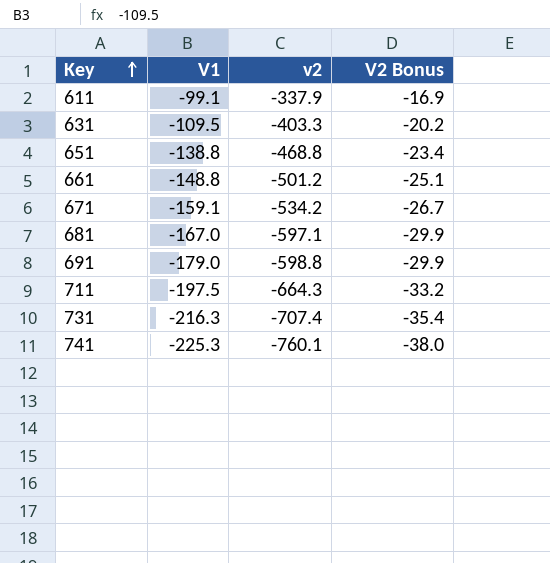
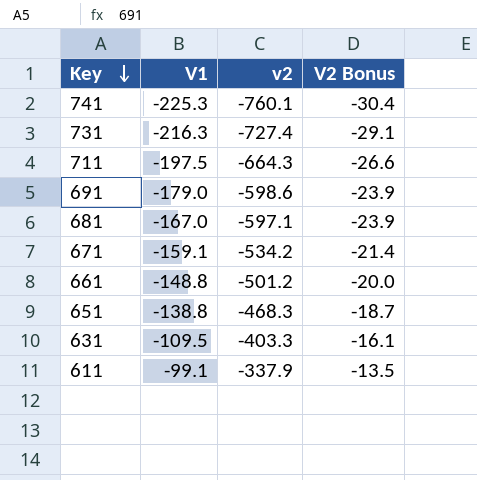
row order: Key ascending -> Key descending
column V2 Bonus | formula: [v2] * 0.05 -> [v2] * 0.04
731 | v2: -707.4 -> -727.4
691 | v2: -598.8 -> -598.6
651 | v2: -468.8 -> -468.3

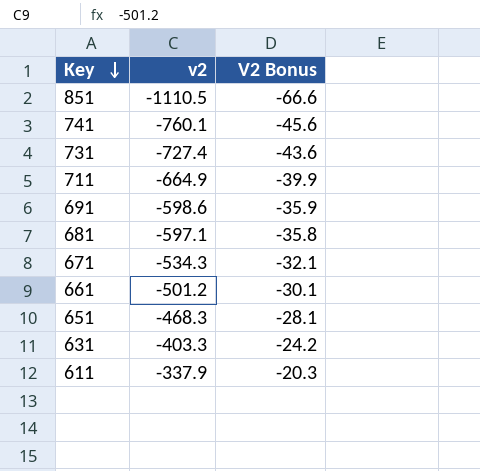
column V1 | position: 2 -> none
column V2 Bonus | formula: [v2] * 0.04 -> [v2] * 0.06
row 851: none -> -1110.5 | -66.6
711 | v2: -664.3 -> -664.9
671 | v2: -534.2 -> -534.3

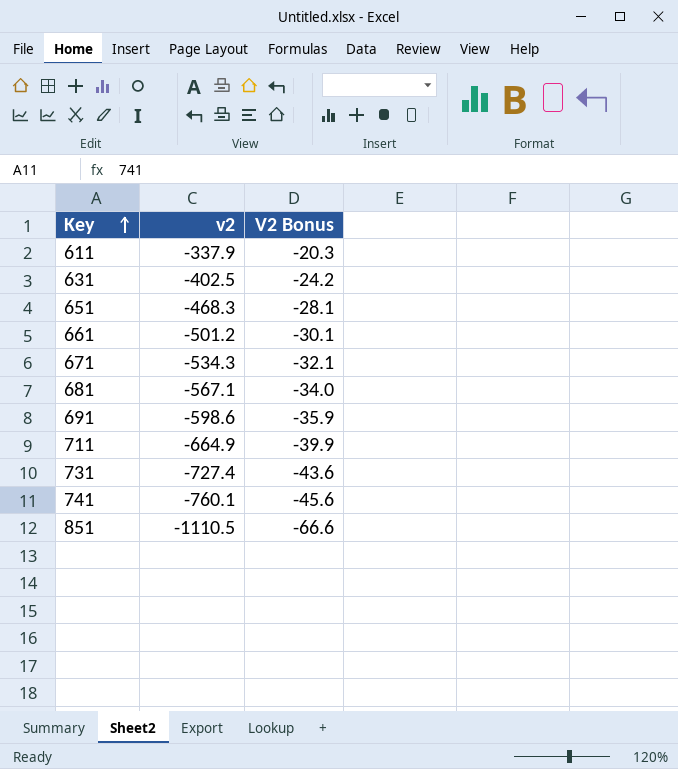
row order: Key descending -> Key ascending
631 | v2: -403.3 -> -402.5
681 | v2: -597.1 -> -567.1
681 | V2 Bonus: -35.8 -> -34.0

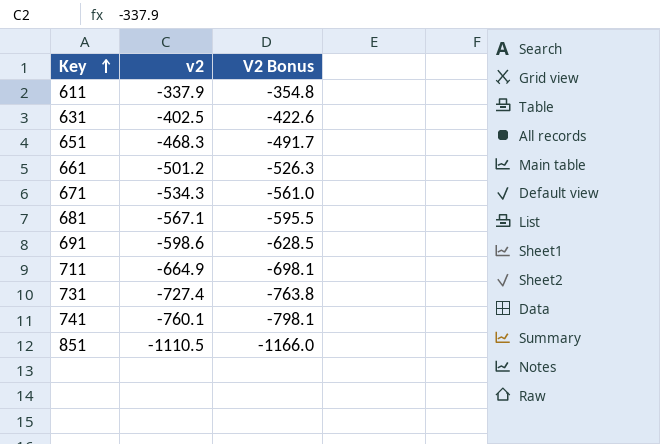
column V2 Bonus | formula: [v2] * 0.06 -> [v2] * 1.05

